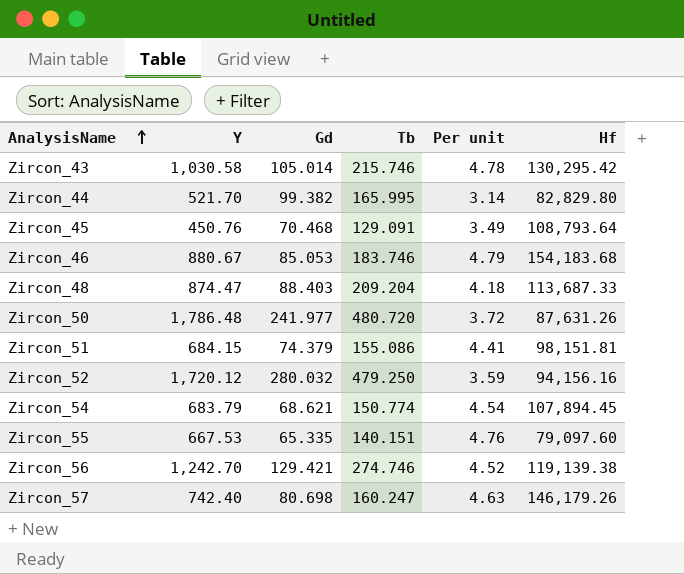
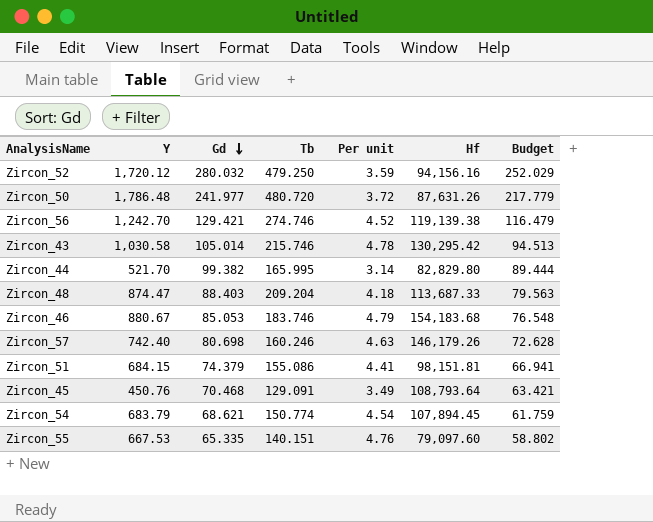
row order: AnalysisName ascending -> Gd descending
column Budget | formula: none -> [Gd] * 0.9
Zircon_57 | Tb: 160.247 -> 160.246

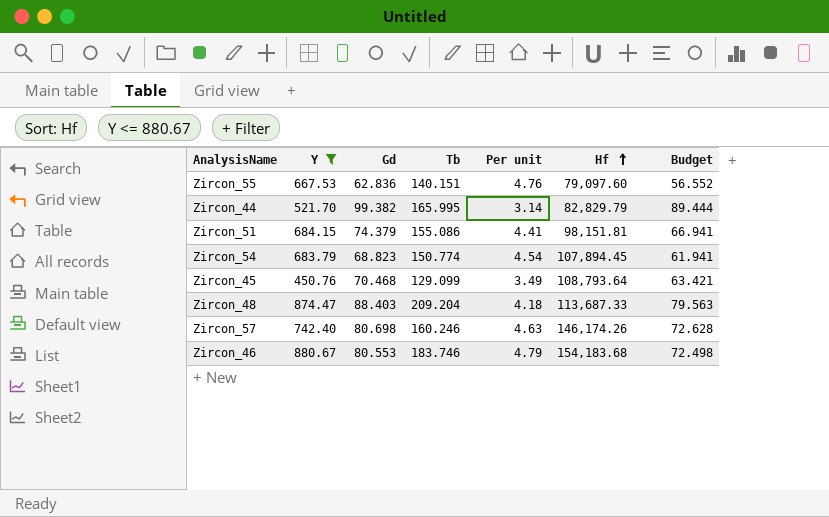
filter: none -> Y <= 880.67
row order: Gd descending -> Hf ascending
Zircon_55 | Gd: 65.335 -> 62.836
Zircon_55 | Budget: 58.802 -> 56.552
Zircon_44 | Hf: 82,829.80 -> 82,829.79
Zircon_54 | Gd: 68.621 -> 68.823
Zircon_54 | Budget: 61.759 -> 61.941
Zircon_45 | Tb: 129.091 -> 129.099
Zircon_57 | Hf: 146,179.26 -> 146,174.26
Zircon_46 | Gd: 85.053 -> 80.553
Zircon_46 | Budget: 76.548 -> 72.498

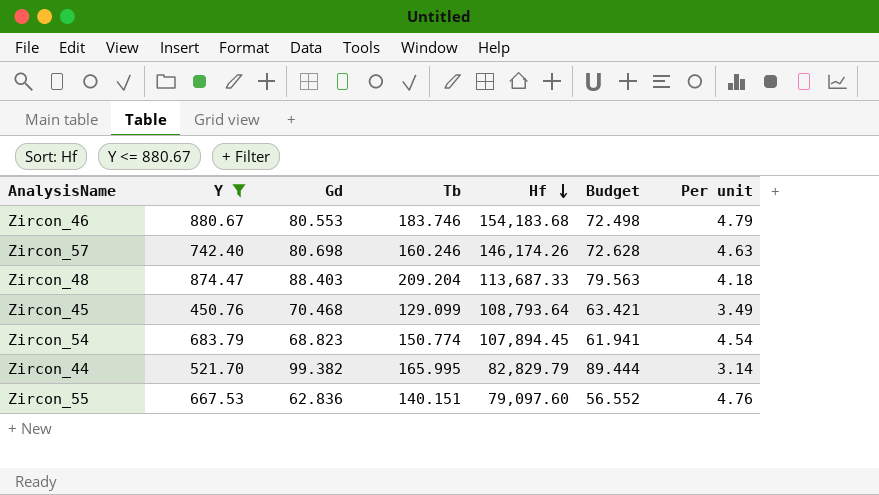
row order: Hf ascending -> Hf descending
column Per unit | position: 5 -> 7
row Zircon_51: 684.15 | 74.379 | 155.086 | 4.41 | 98,151.81 | 66.941 -> none

